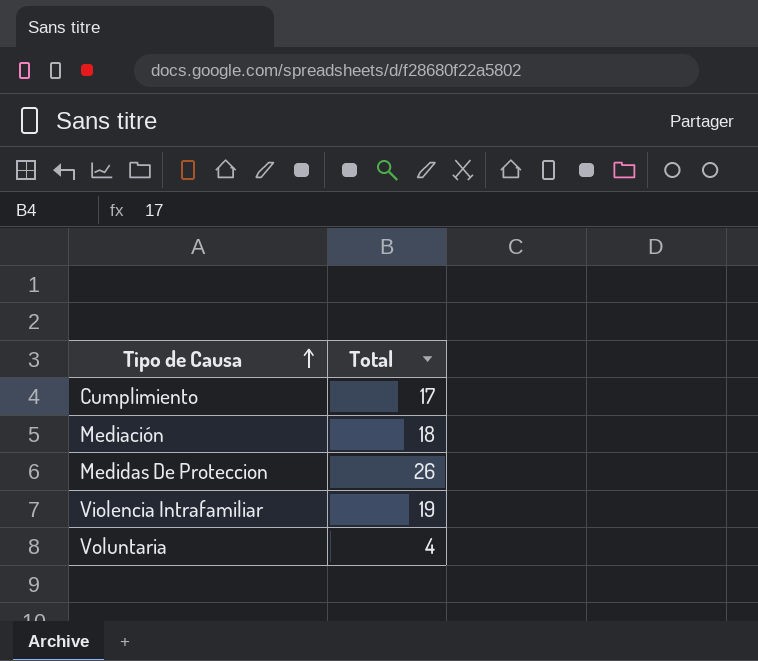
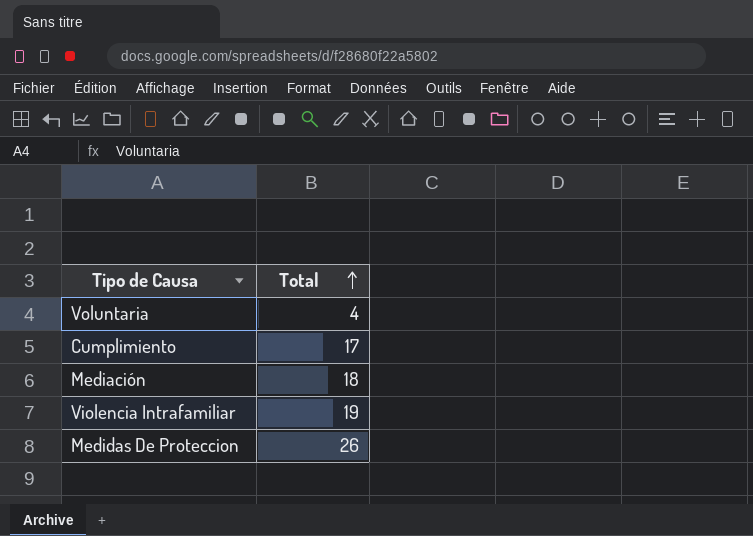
row order: Tipo de Causa ascending -> Total ascending

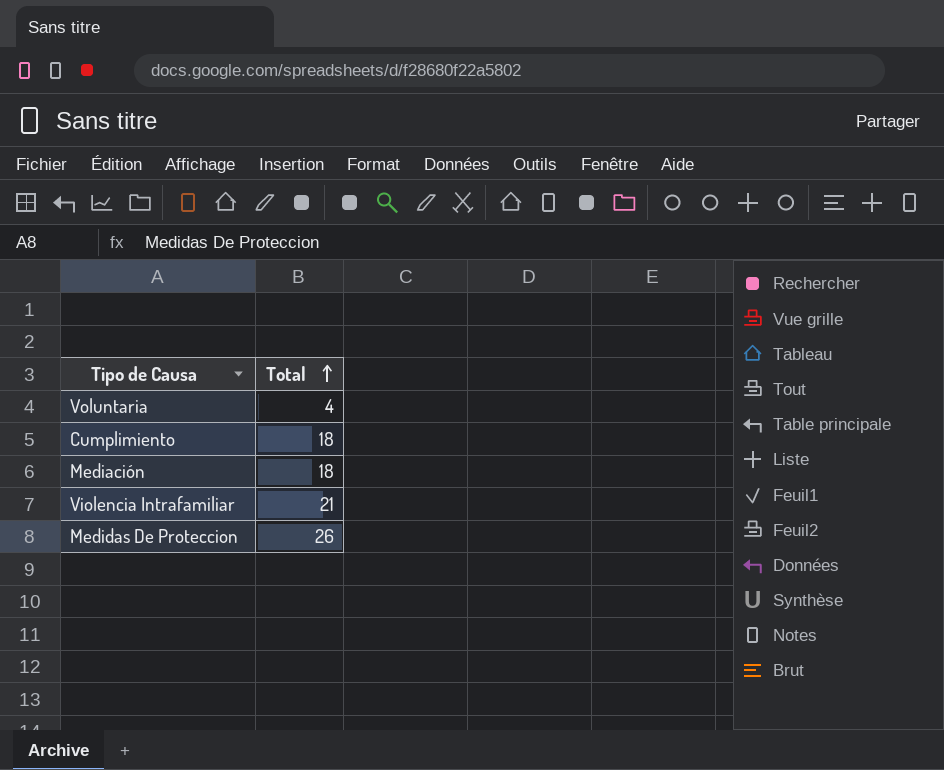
Cumplimiento | Total: 17 -> 18
Violencia Intrafamiliar | Total: 19 -> 21

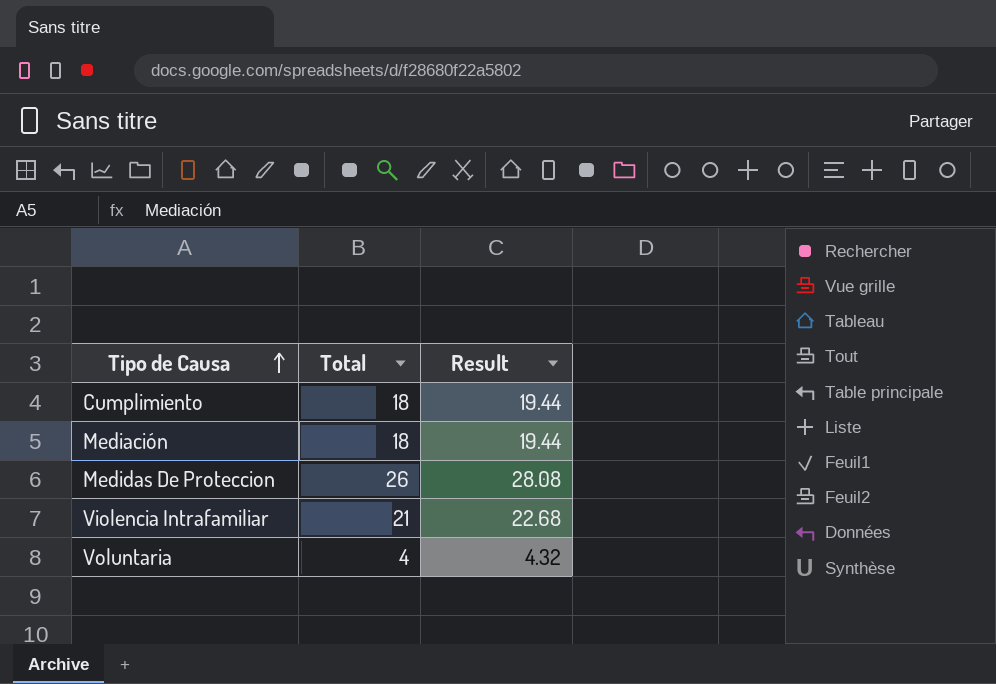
row order: Total ascending -> Tipo de Causa ascending
column Result | formula: none -> [Total] * 1.08

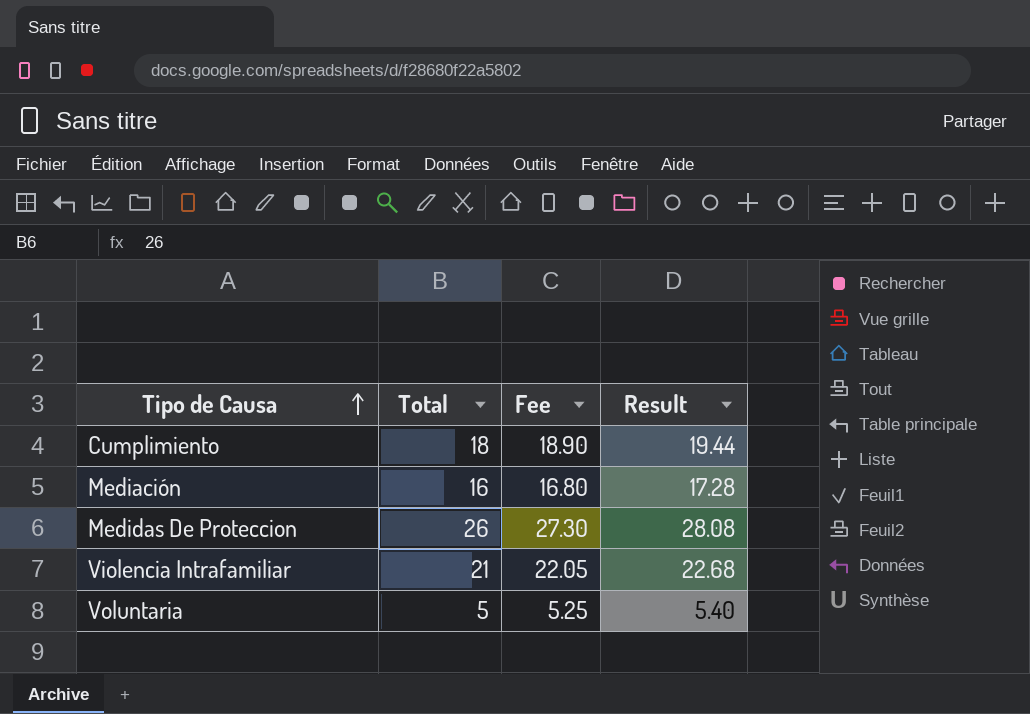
column Fee | formula: none -> [Total] * 1.05
Mediación | Total: 18 -> 16
Mediación | Result: 19.44 -> 17.28
Voluntaria | Total: 4 -> 5
Voluntaria | Result: 4.32 -> 5.40

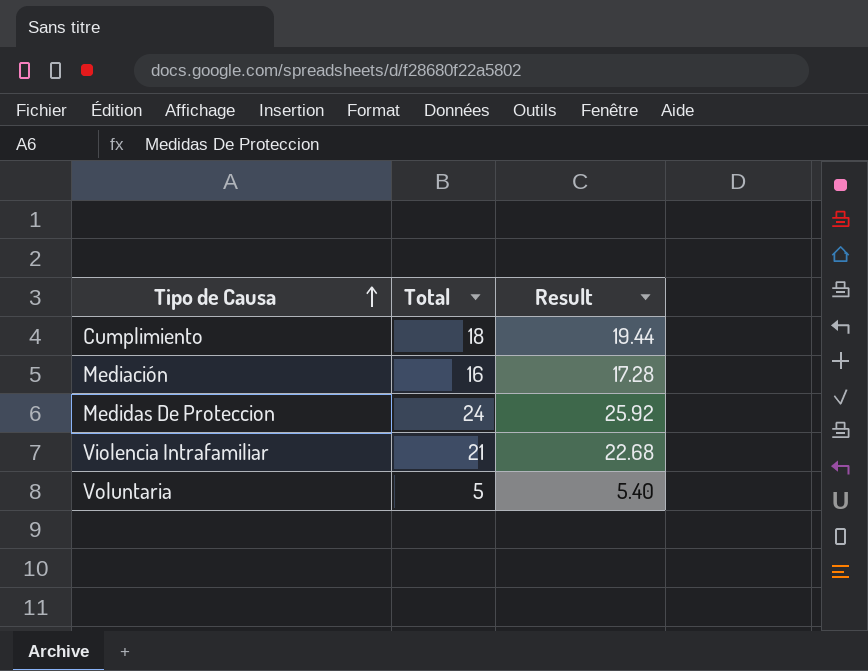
column Fee | formula: [Total] * 1.05 -> none
Medidas De Proteccion | Total: 26 -> 24
Medidas De Proteccion | Result: 28.08 -> 25.92

